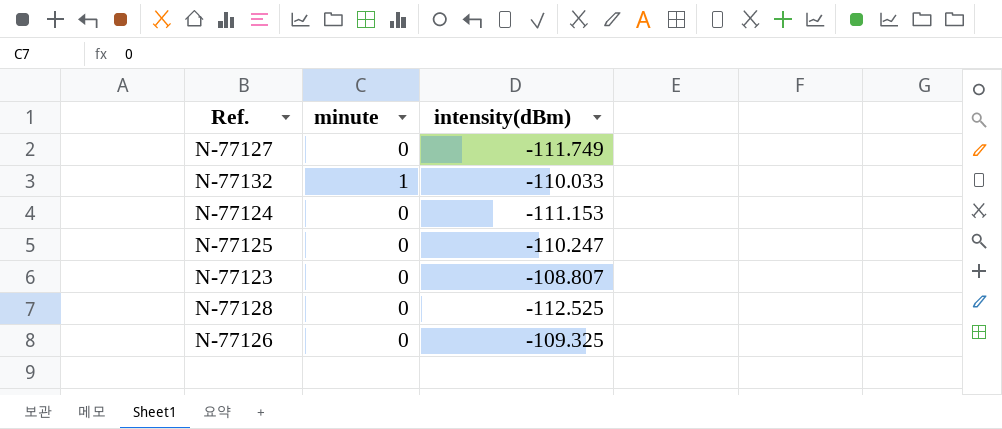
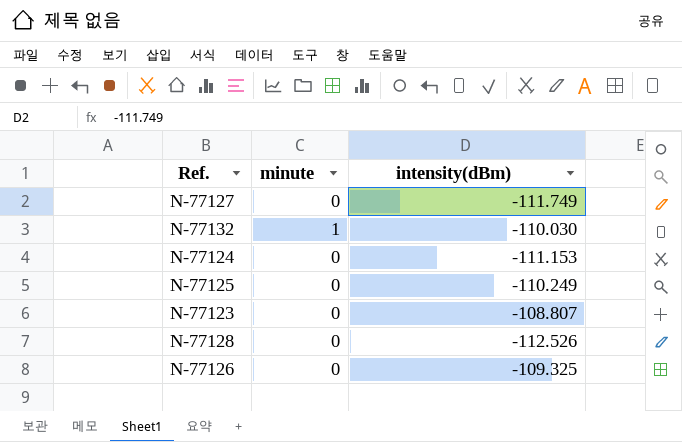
N-77132 | intensity(dBm): -110.033 -> -110.030
N-77125 | intensity(dBm): -110.247 -> -110.249
N-77128 | intensity(dBm): -112.525 -> -112.526

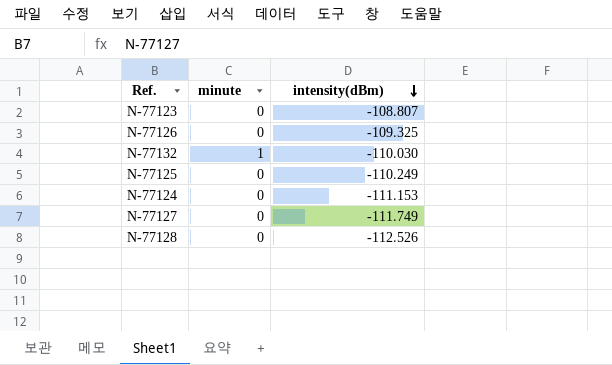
row order: none -> intensity(dBm) descending

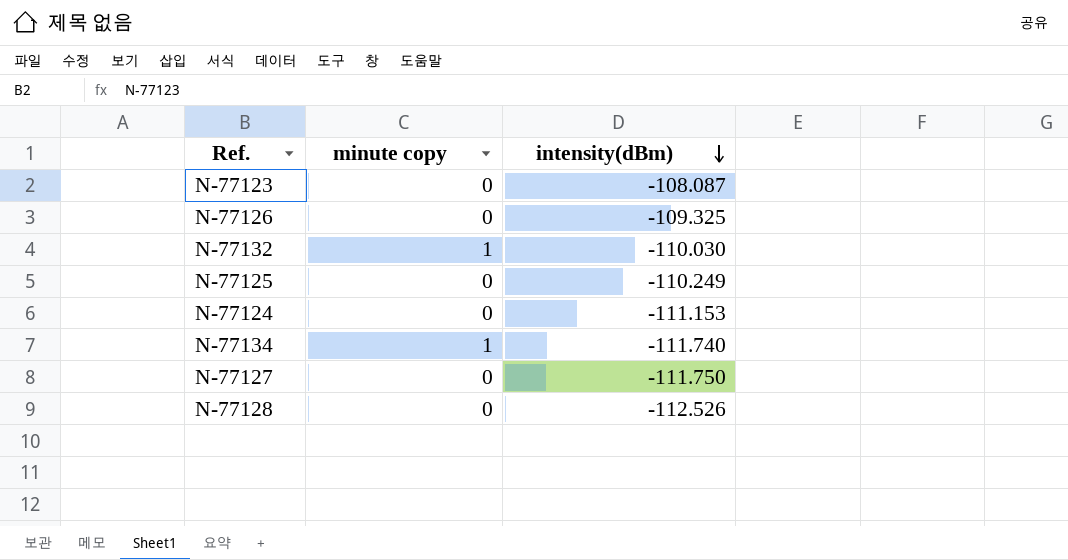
column name: minute -> minute copy
N-77123 | intensity(dBm): -108.807 -> -108.087
row N-77134: none -> 1 | -111.740
N-77127 | intensity(dBm): -111.749 -> -111.750

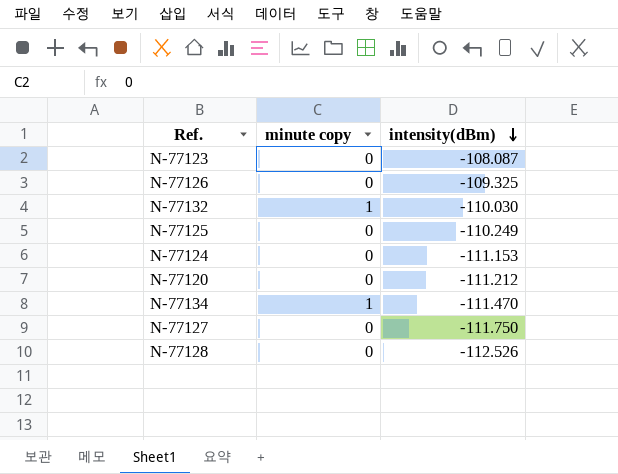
row N-77120: none -> 0 | -111.212
N-77134 | intensity(dBm): -111.740 -> -111.470

